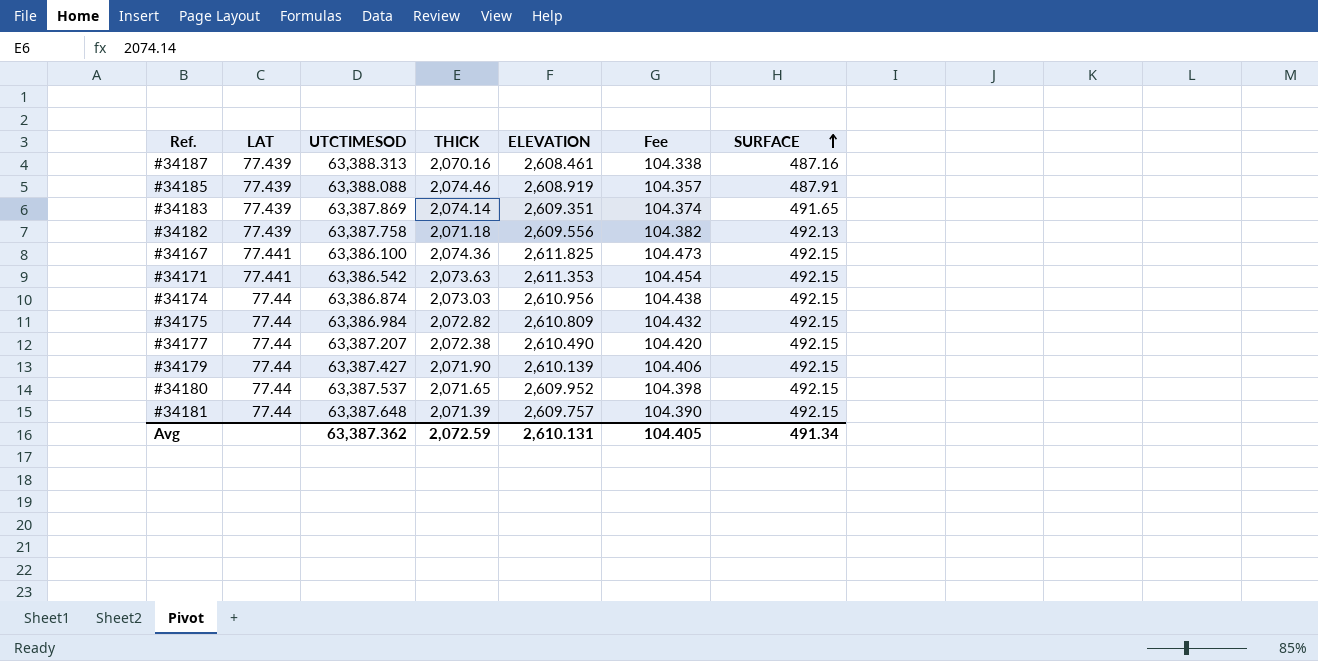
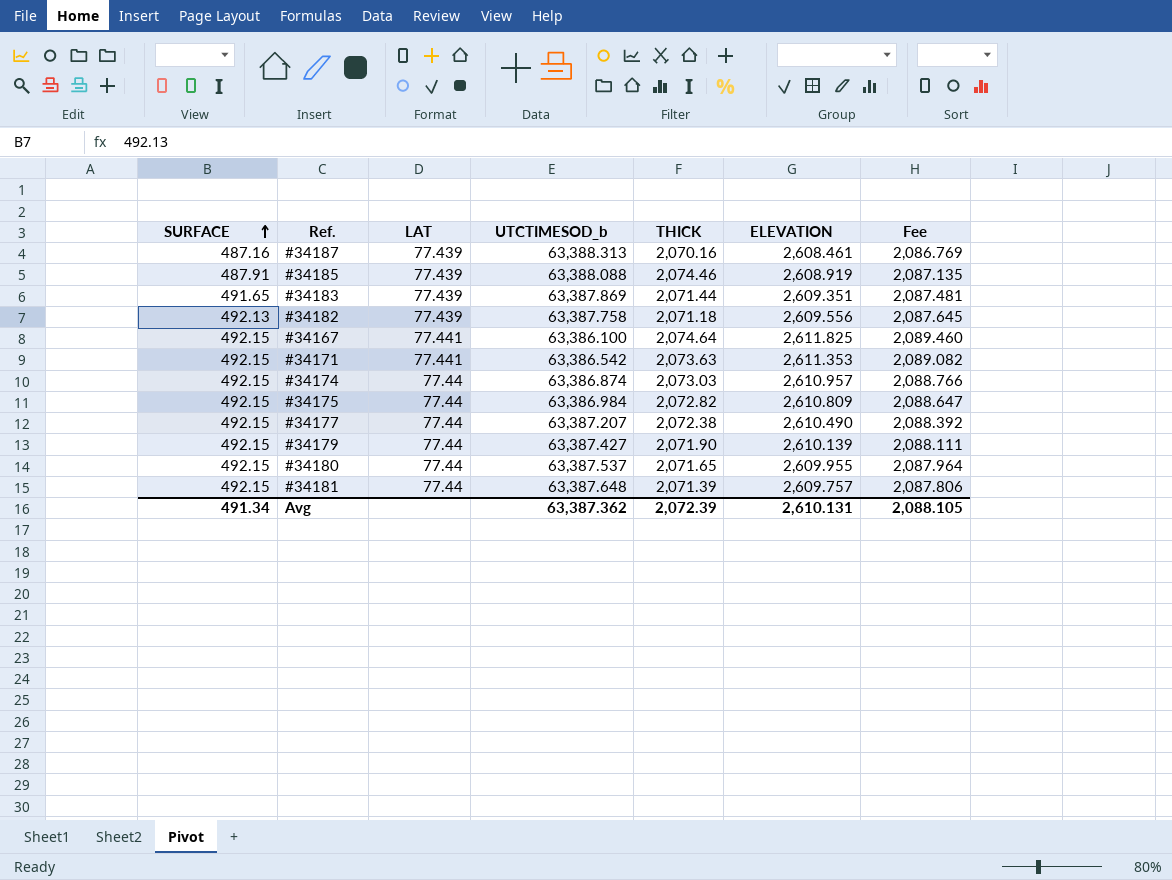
column SURFACE | position: 7 -> 1
column name: UTCTIMESOD -> UTCTIMESOD_b
column Fee | formula: [ELEVATION] * 0.04 -> [ELEVATION] * 0.8
#34183 | THICK: 2,074.14 -> 2,071.44
#34167 | THICK: 2,074.36 -> 2,074.64
#34174 | ELEVATION: 2,610.956 -> 2,610.957
#34180 | ELEVATION: 2,609.952 -> 2,609.955
Avg | THICK: 2,072.59 -> 2,072.39
Avg | Fee: 104.405 -> 2,088.105

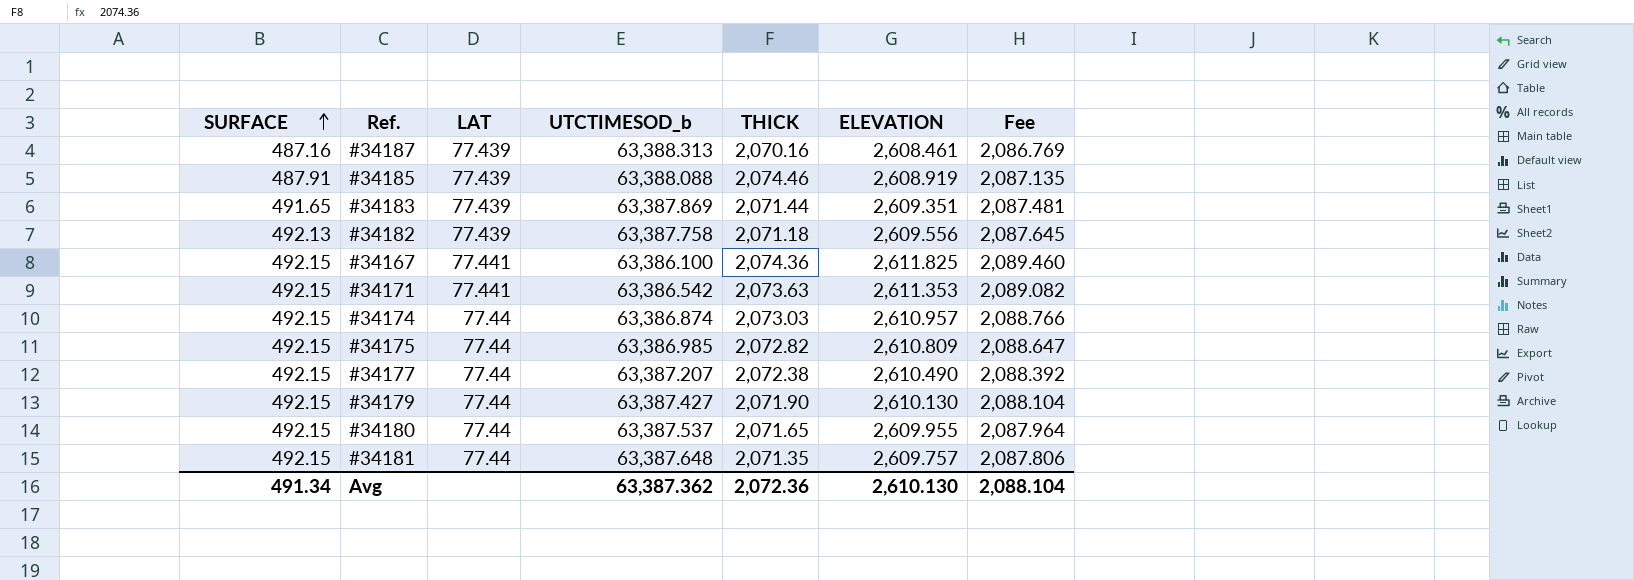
#34167 | THICK: 2,074.64 -> 2,074.36
#34175 | UTCTIMESOD_b: 63,386.984 -> 63,386.985
#34179 | ELEVATION: 2,610.139 -> 2,610.130
#34179 | Fee: 2,088.111 -> 2,088.104
#34181 | THICK: 2,071.39 -> 2,071.35
Avg | THICK: 2,072.39 -> 2,072.36
Avg | ELEVATION: 2,610.131 -> 2,610.130
Avg | Fee: 2,088.105 -> 2,088.104

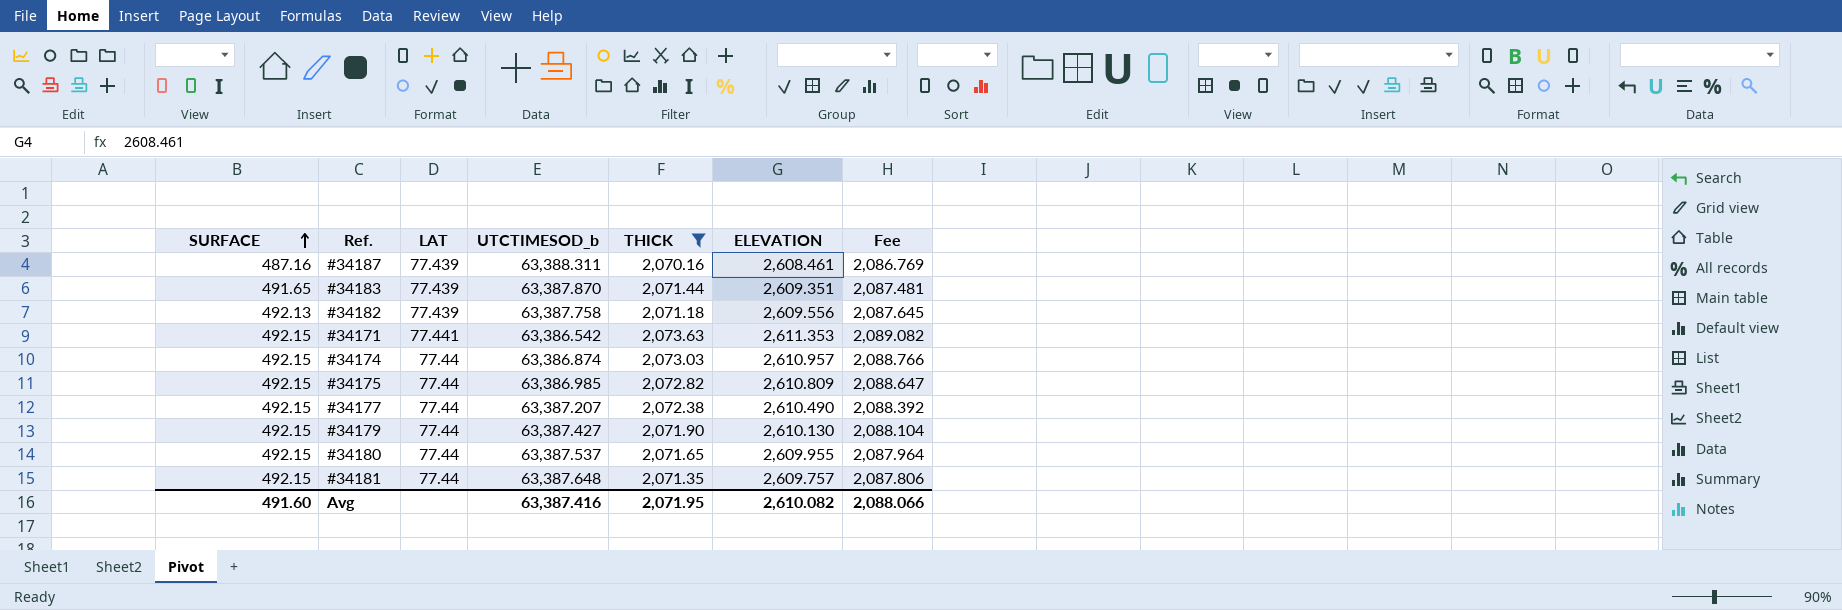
filter: none -> THICK <= 2,073.63
#34187 | UTCTIMESOD_b: 63,388.313 -> 63,388.311
#34183 | UTCTIMESOD_b: 63,387.869 -> 63,387.870
Avg | SURFACE: 491.34 -> 491.60
Avg | UTCTIMESOD_b: 63,387.362 -> 63,387.416
Avg | THICK: 2,072.36 -> 2,071.95
Avg | ELEVATION: 2,610.130 -> 2,610.082
Avg | Fee: 2,088.104 -> 2,088.066

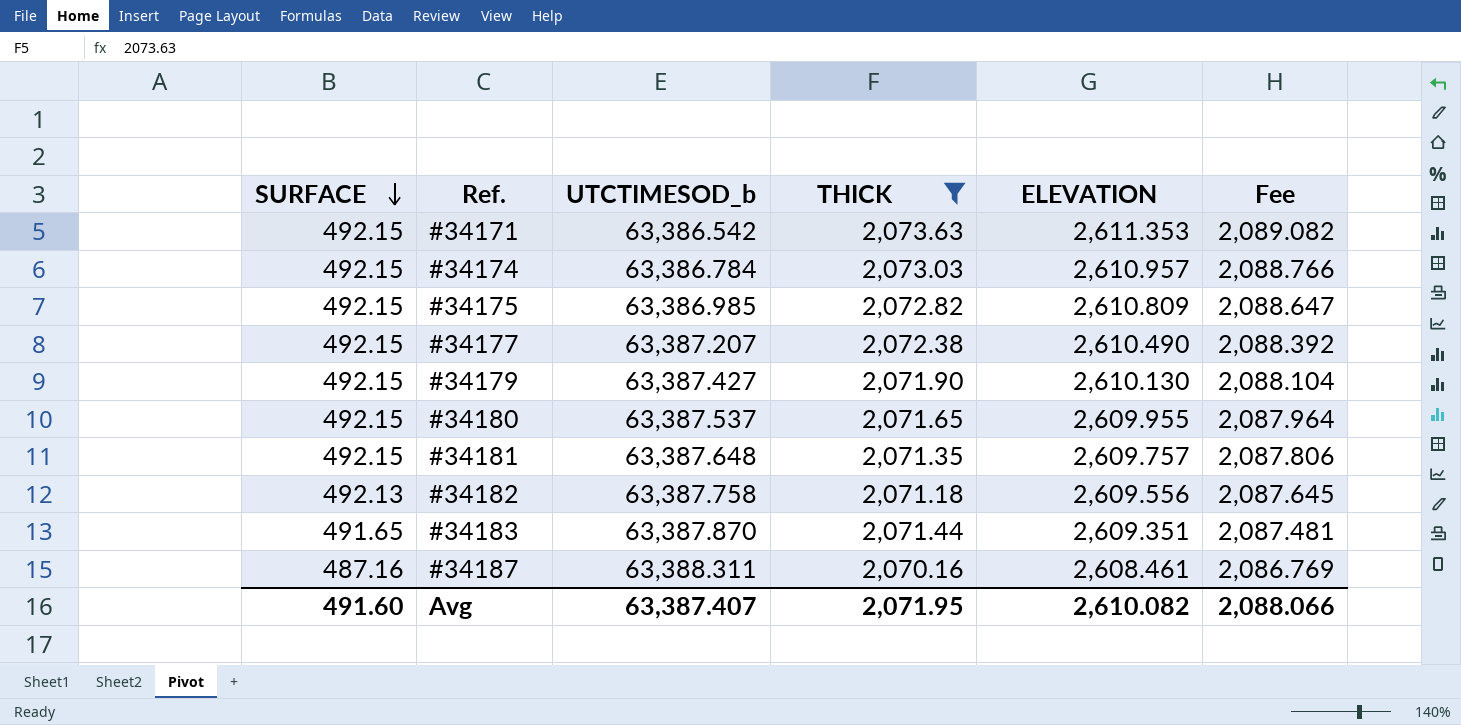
row order: SURFACE ascending -> SURFACE descending
column LAT | position: 3 -> none
#34174 | UTCTIMESOD_b: 63,386.874 -> 63,386.784
Avg | UTCTIMESOD_b: 63,387.416 -> 63,387.407

